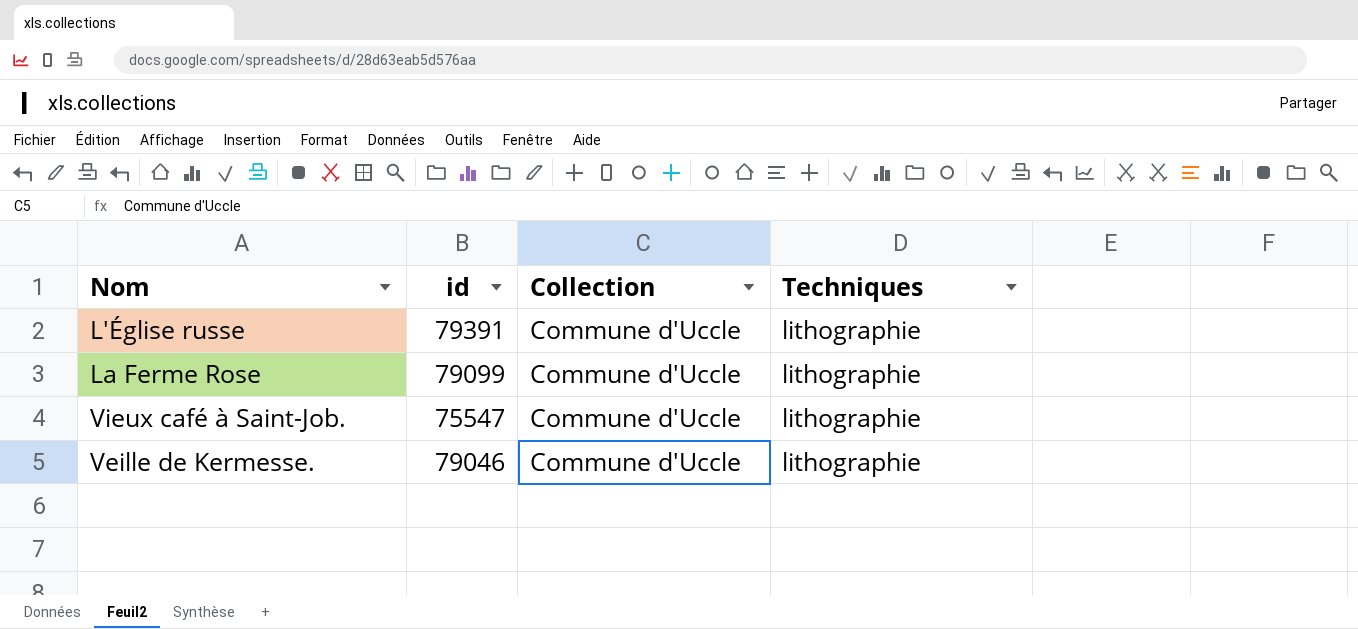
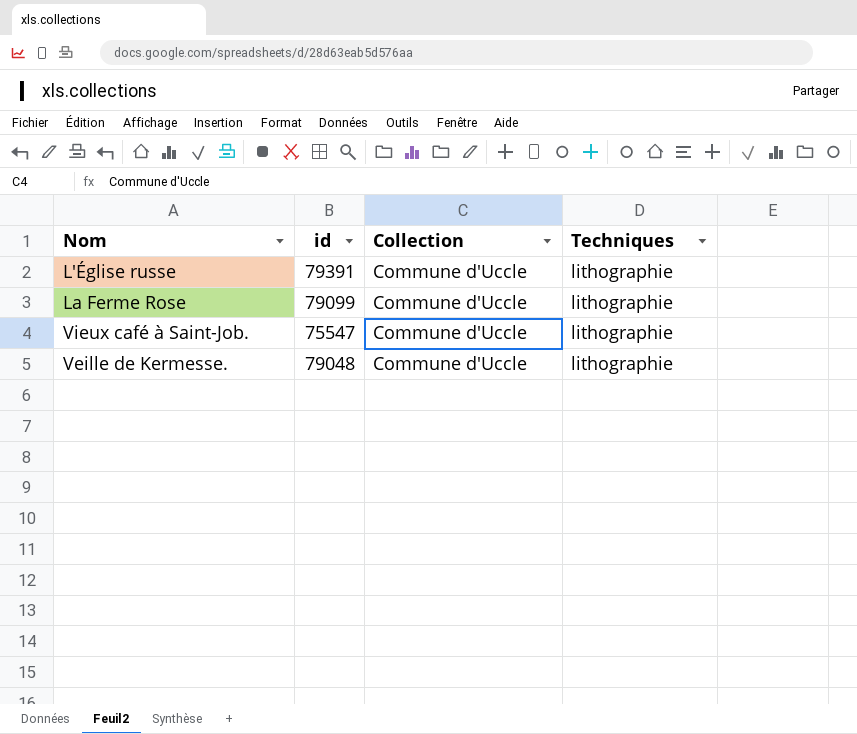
Veille de Kermesse. | id: 79046 -> 79048

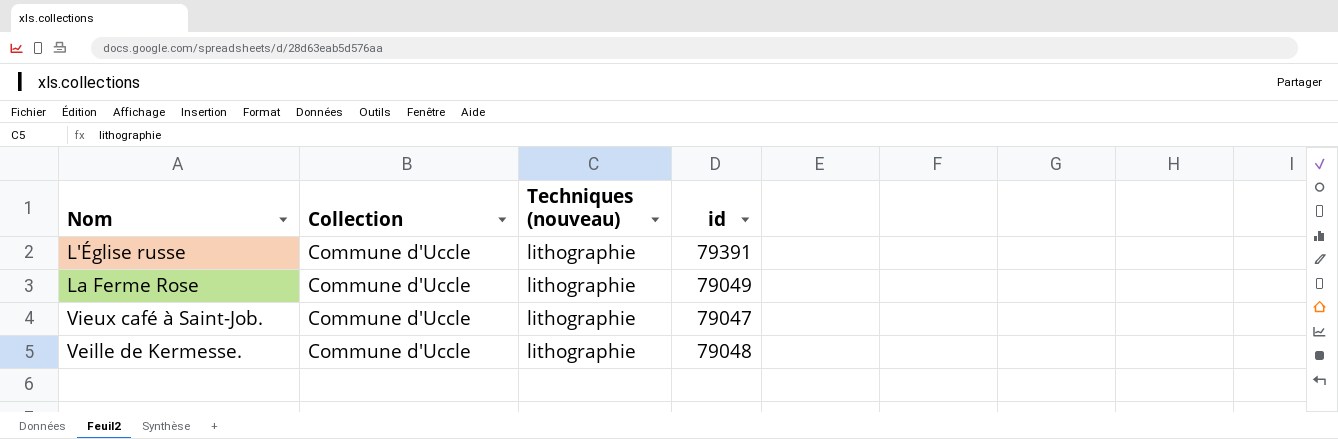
column name: Techniques -> Techniques (nouveau)
column id | position: 2 -> 4
La Ferme Rose | id: 79099 -> 79049
Vieux café à Saint-Job. | id: 75547 -> 79047

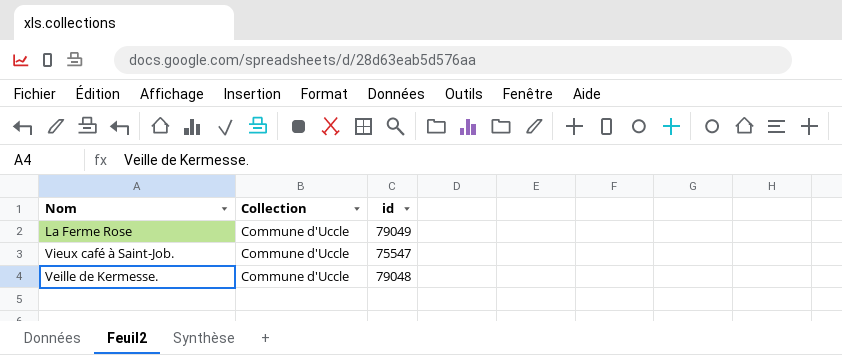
column Techniques (nouveau) | position: 3 -> none
row L'Église russe: Commune d'Uccle | lithographie | 79391 -> none
Vieux café à Saint-Job. | id: 79047 -> 75547

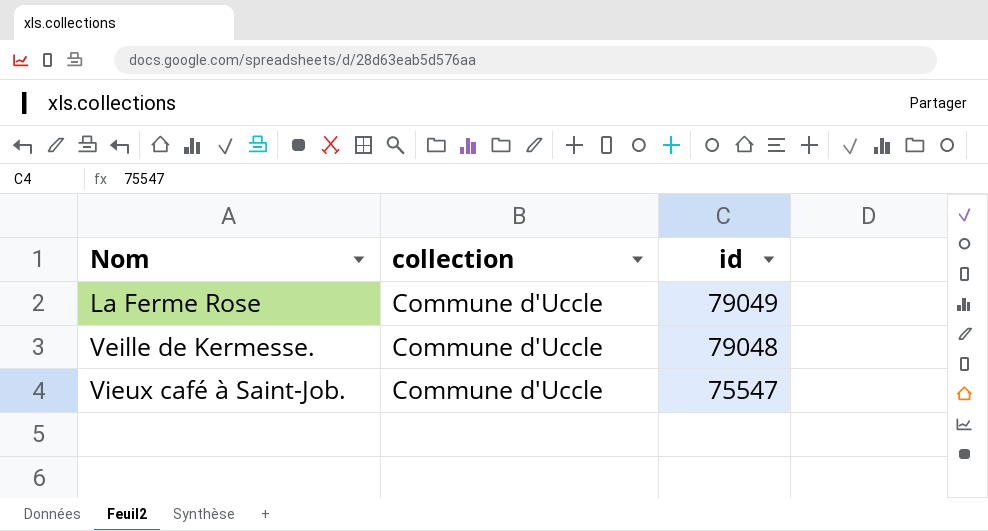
row order: none -> Nom ascending
column name: Collection -> collection

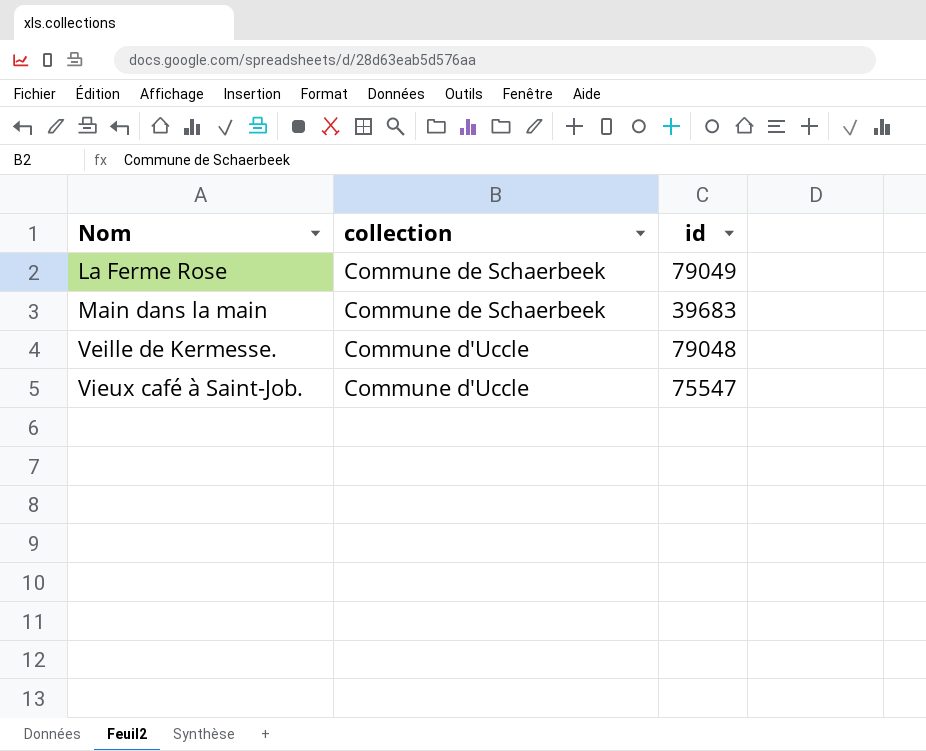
La Ferme Rose | collection: Commune d'Uccle -> Commune de Schaerbeek
row Main dans la main: none -> Commune de Schaerbeek | 39683

